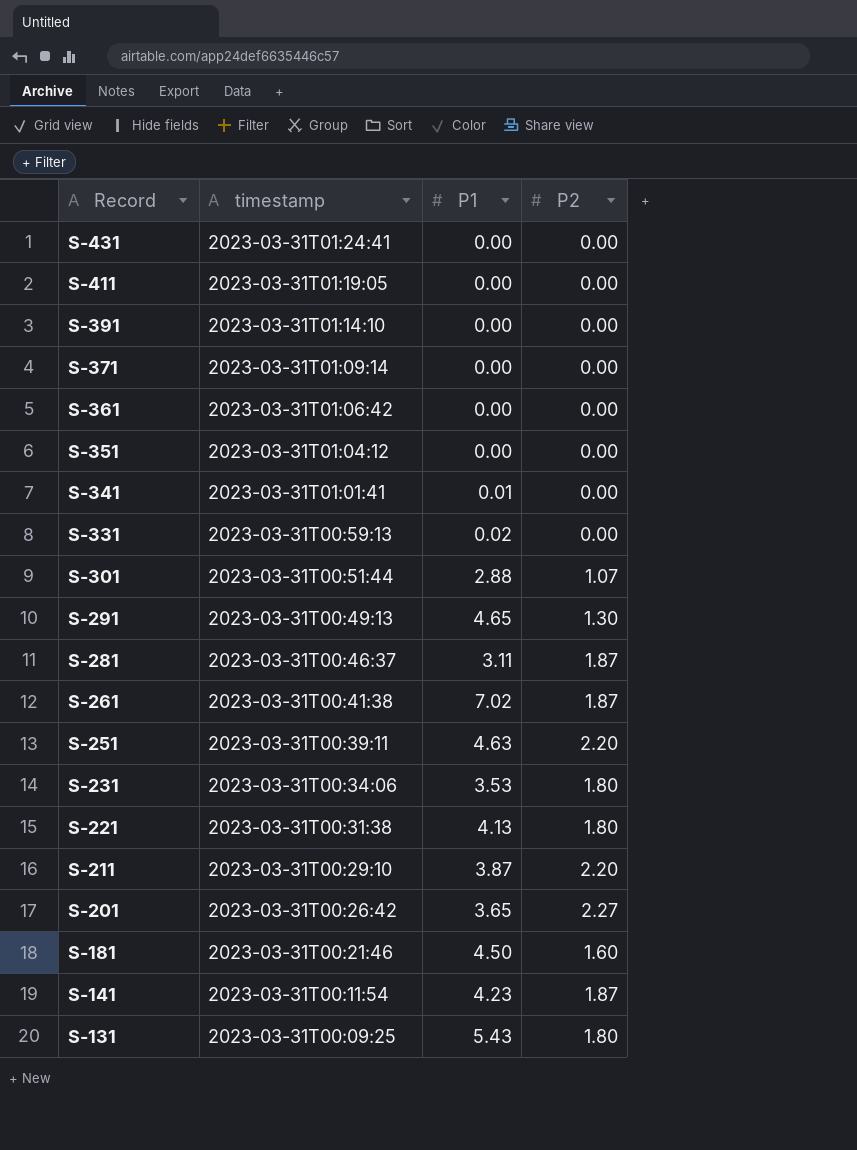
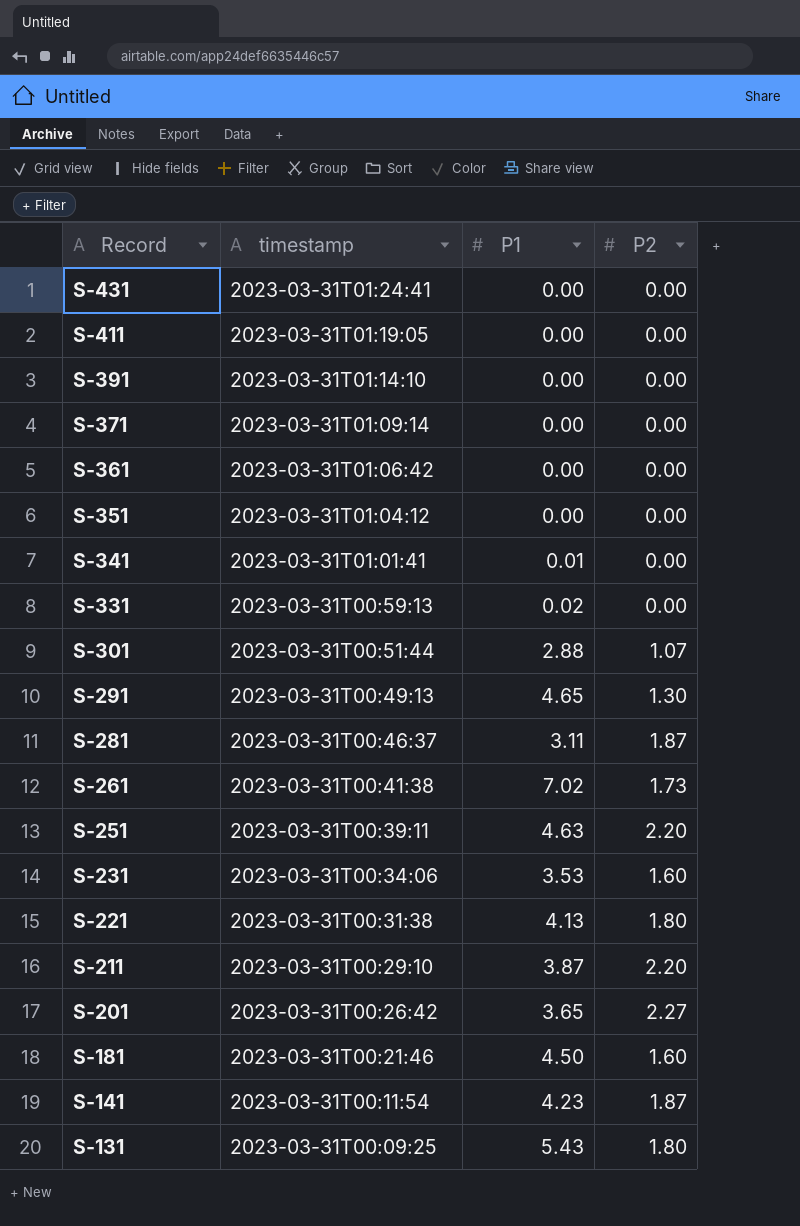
S-261 | P2: 1.87 -> 1.73
S-231 | P2: 1.80 -> 1.60

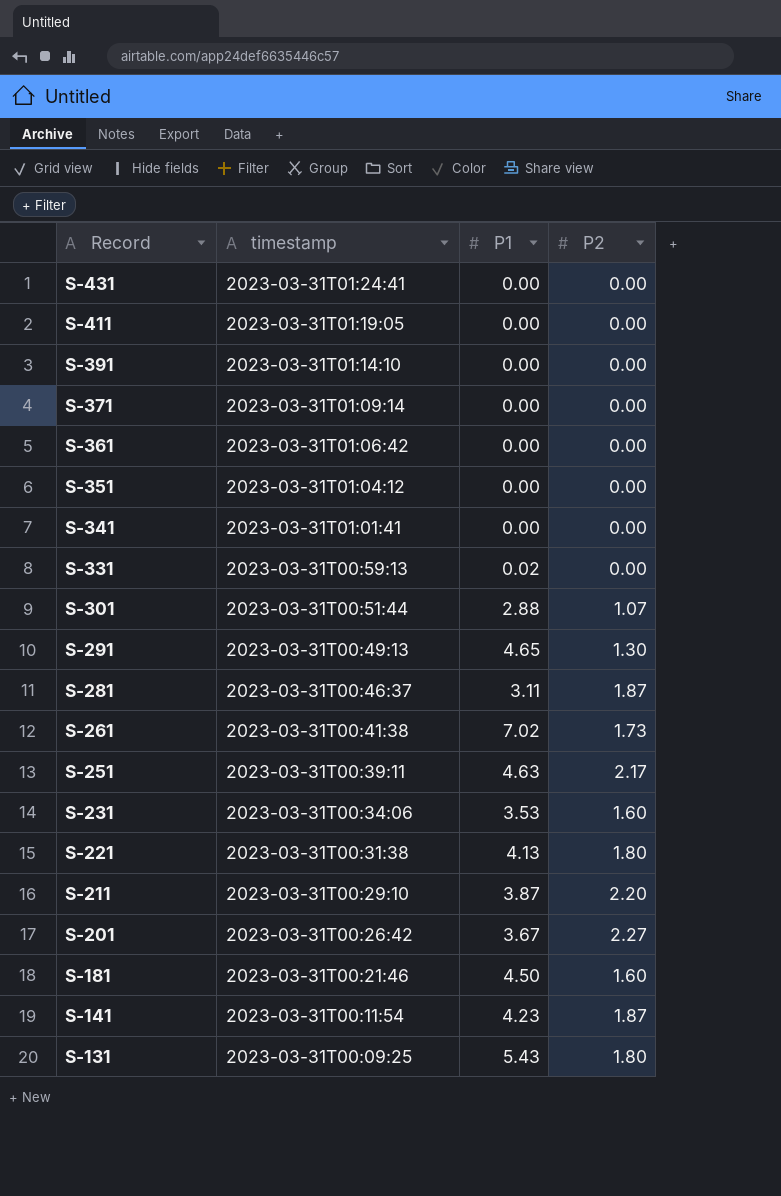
S-341 | P1: 0.01 -> 0.00
S-251 | P2: 2.20 -> 2.17
S-201 | P1: 3.65 -> 3.67

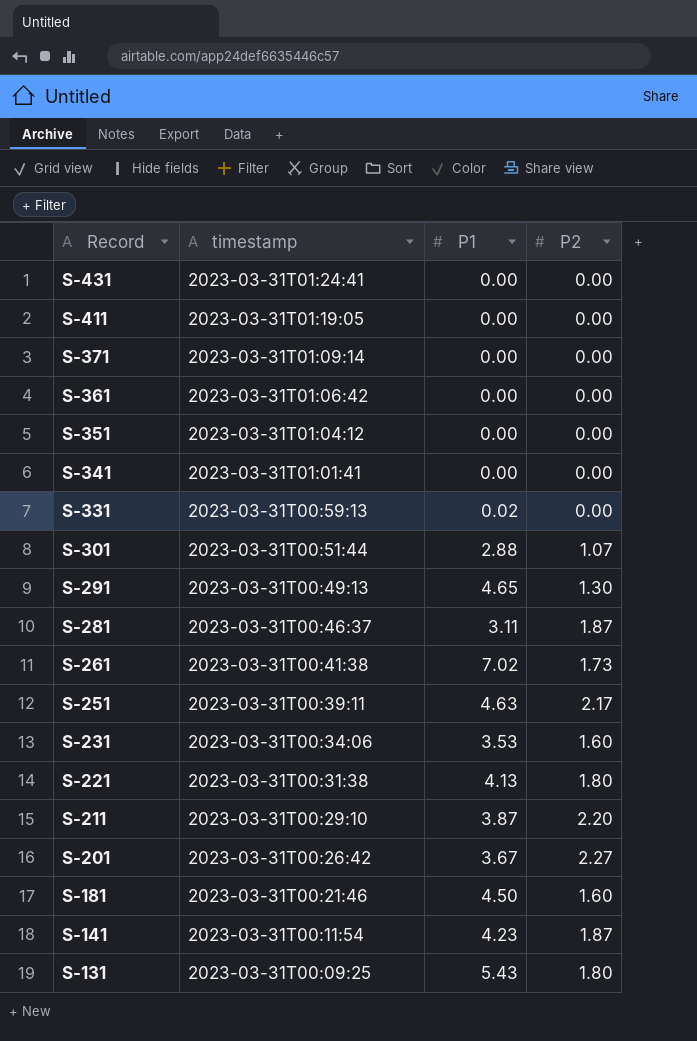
row S-391: 2023-03-31T01:14:10 | 0.00 | 0.00 -> none

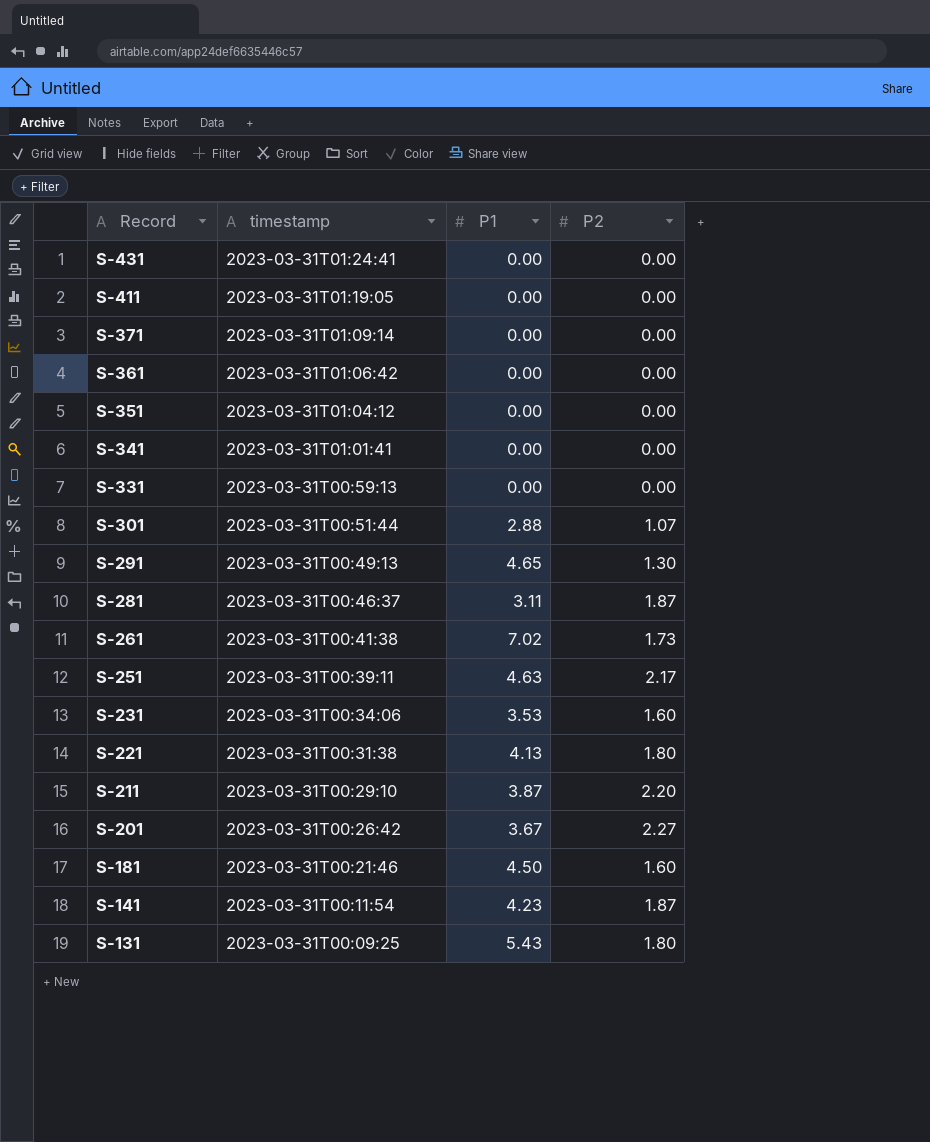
S-331 | P1: 0.02 -> 0.00

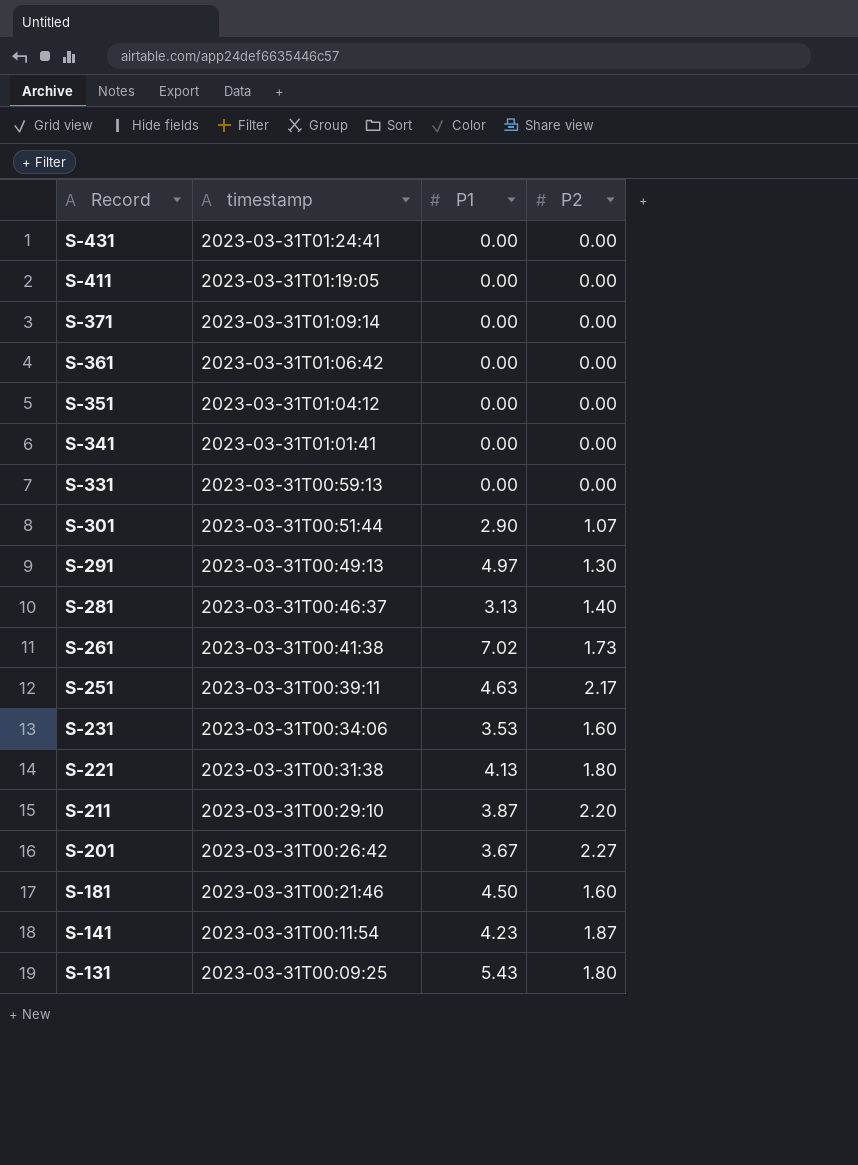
S-301 | P1: 2.88 -> 2.90
S-291 | P1: 4.65 -> 4.97
S-281 | P1: 3.11 -> 3.13
S-281 | P2: 1.87 -> 1.40

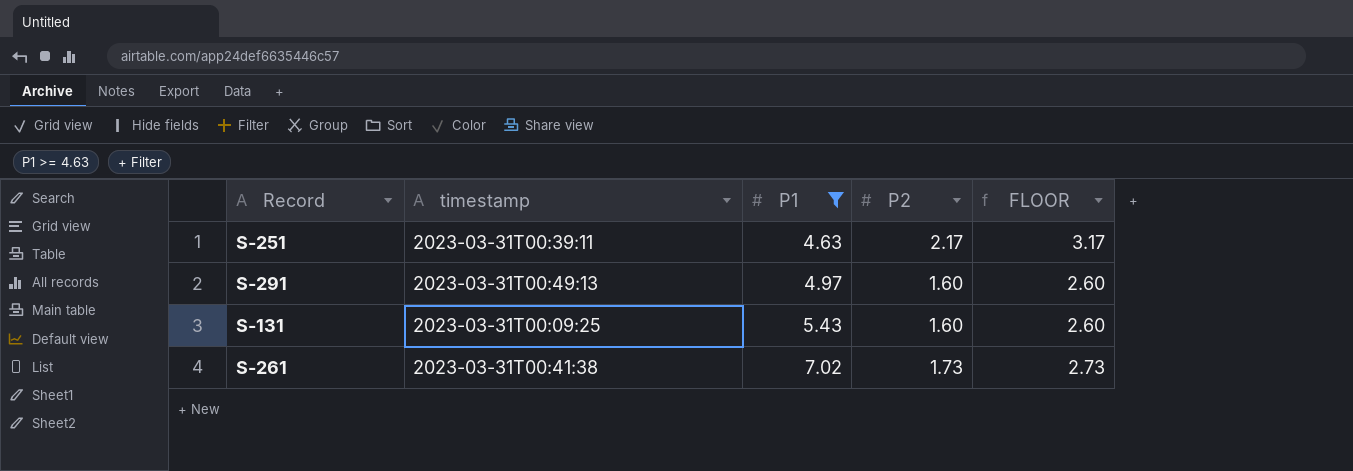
filter: none -> P1 >= 4.63
row order: Record descending -> P1 ascending
column FLOOR | formula: none -> [P2] + 1
S-291 | P2: 1.30 -> 1.60
S-131 | P2: 1.80 -> 1.60

